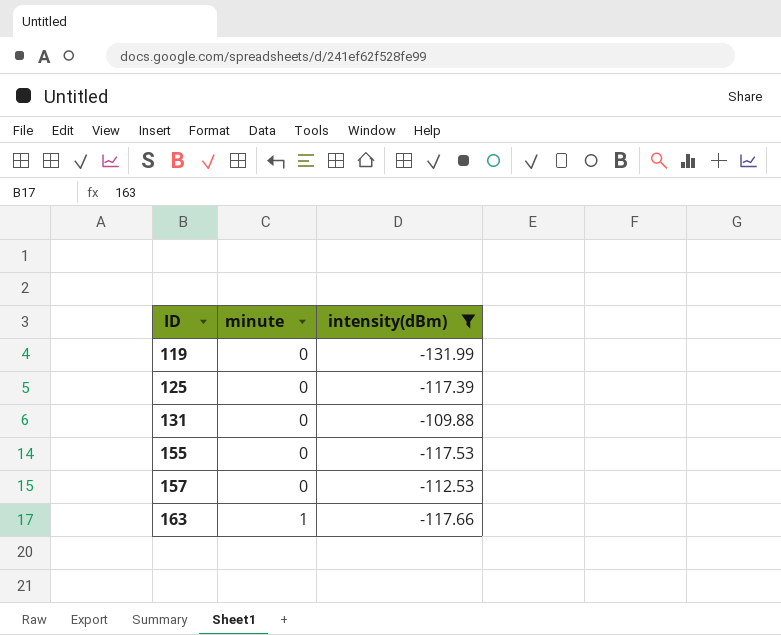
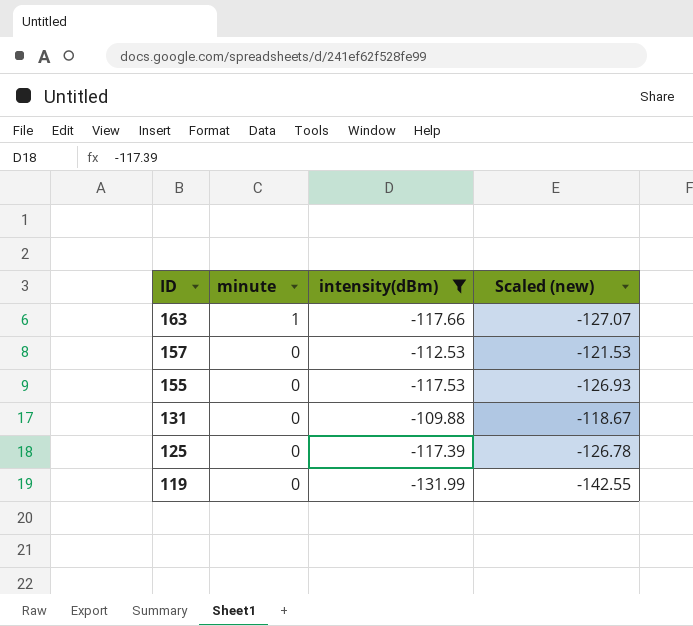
row order: ID ascending -> ID descending
column Scaled (new) | formula: none -> [intensity(dBm)] * 1.08

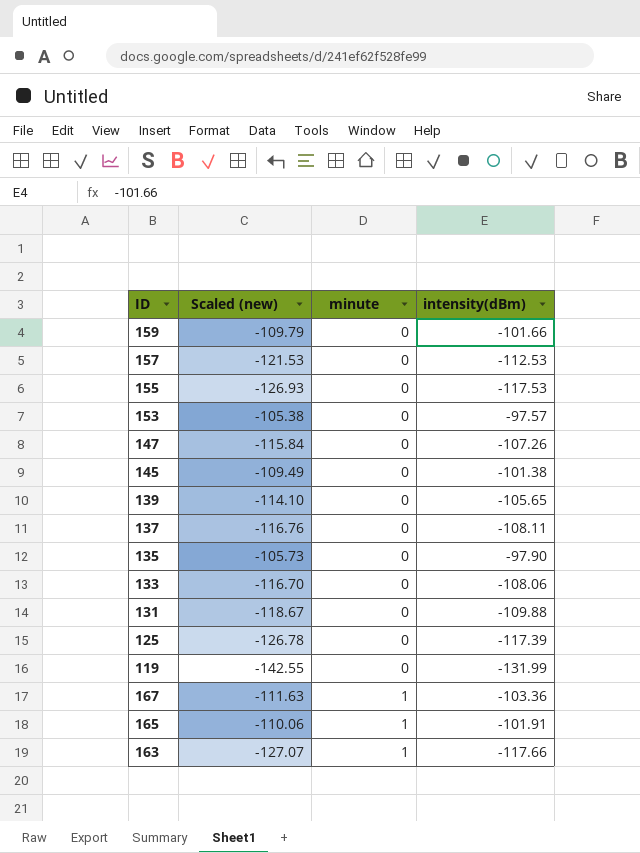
filter: intensity(dBm) <= -109.88 -> none
row order: ID descending -> minute ascending
column Scaled (new) | position: 4 -> 2

